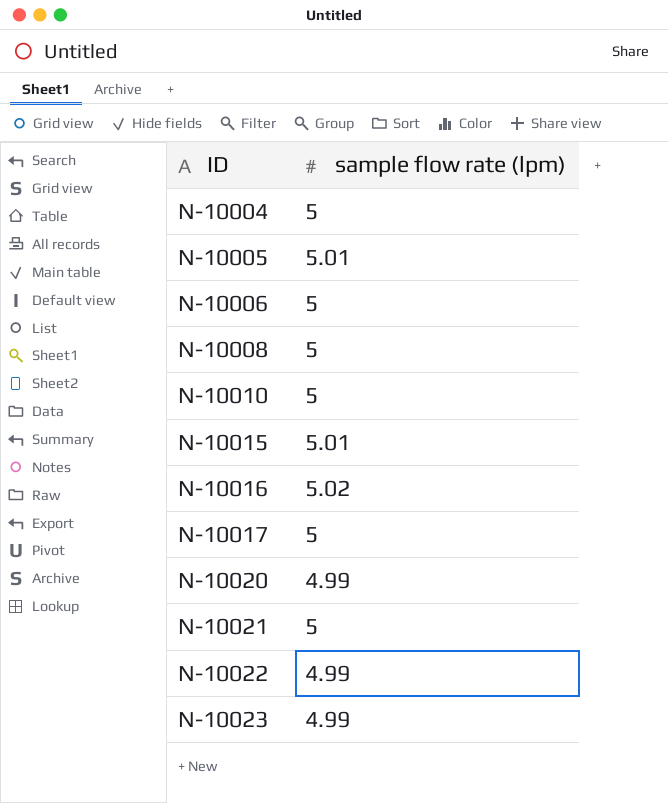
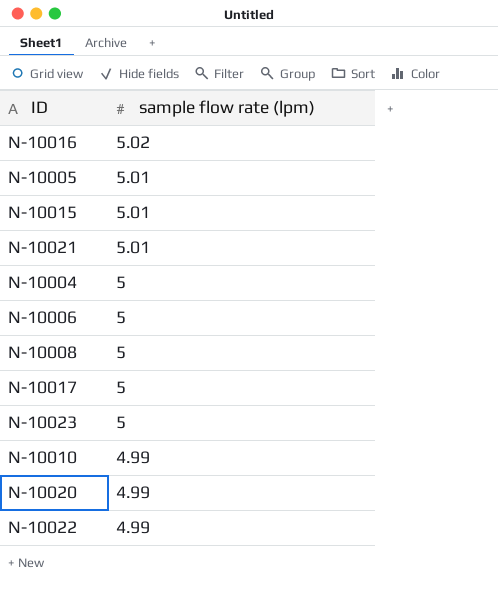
row order: ID ascending -> sample flow rate (lpm) descending
N-10021 | sample flow rate (lpm): 5 -> 5.01
N-10023 | sample flow rate (lpm): 4.99 -> 5
N-10010 | sample flow rate (lpm): 5 -> 4.99

